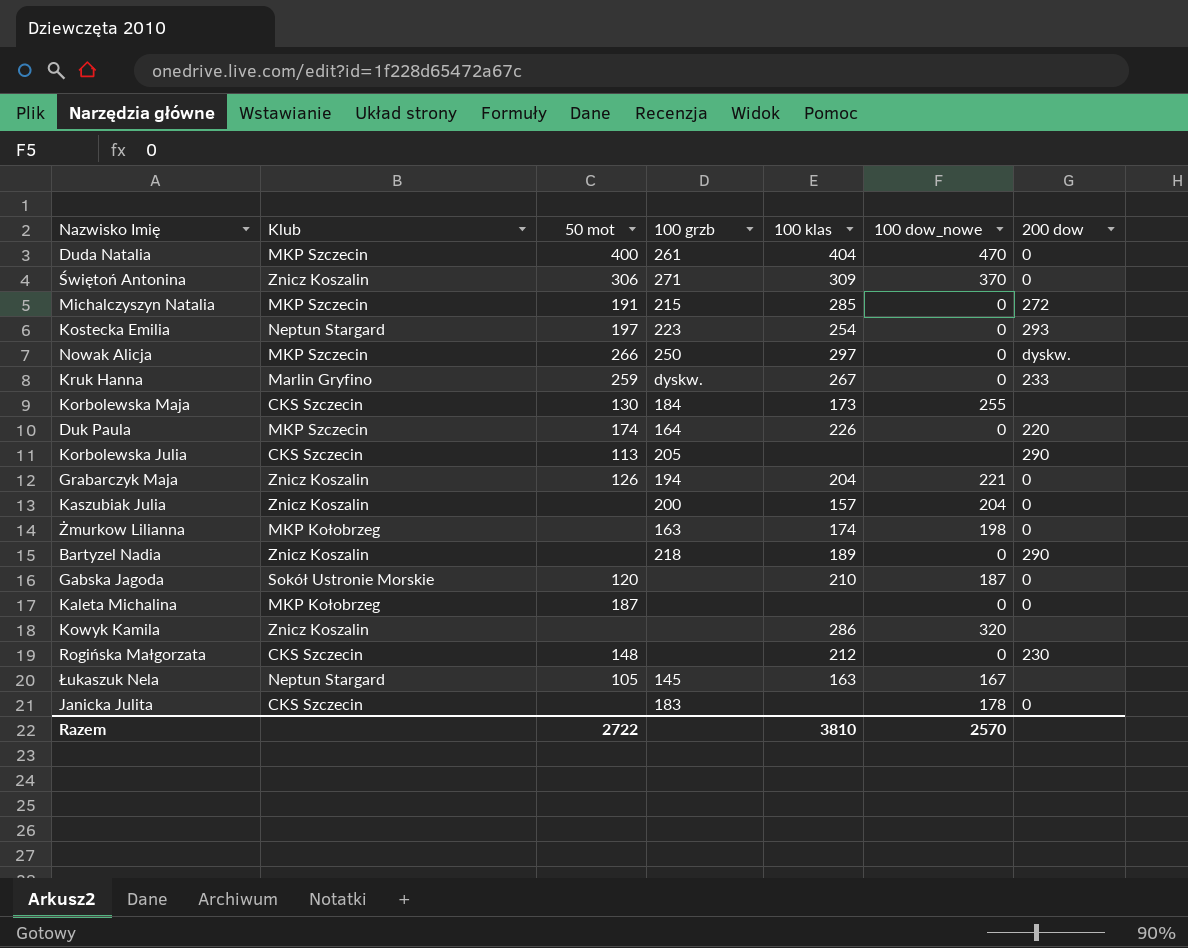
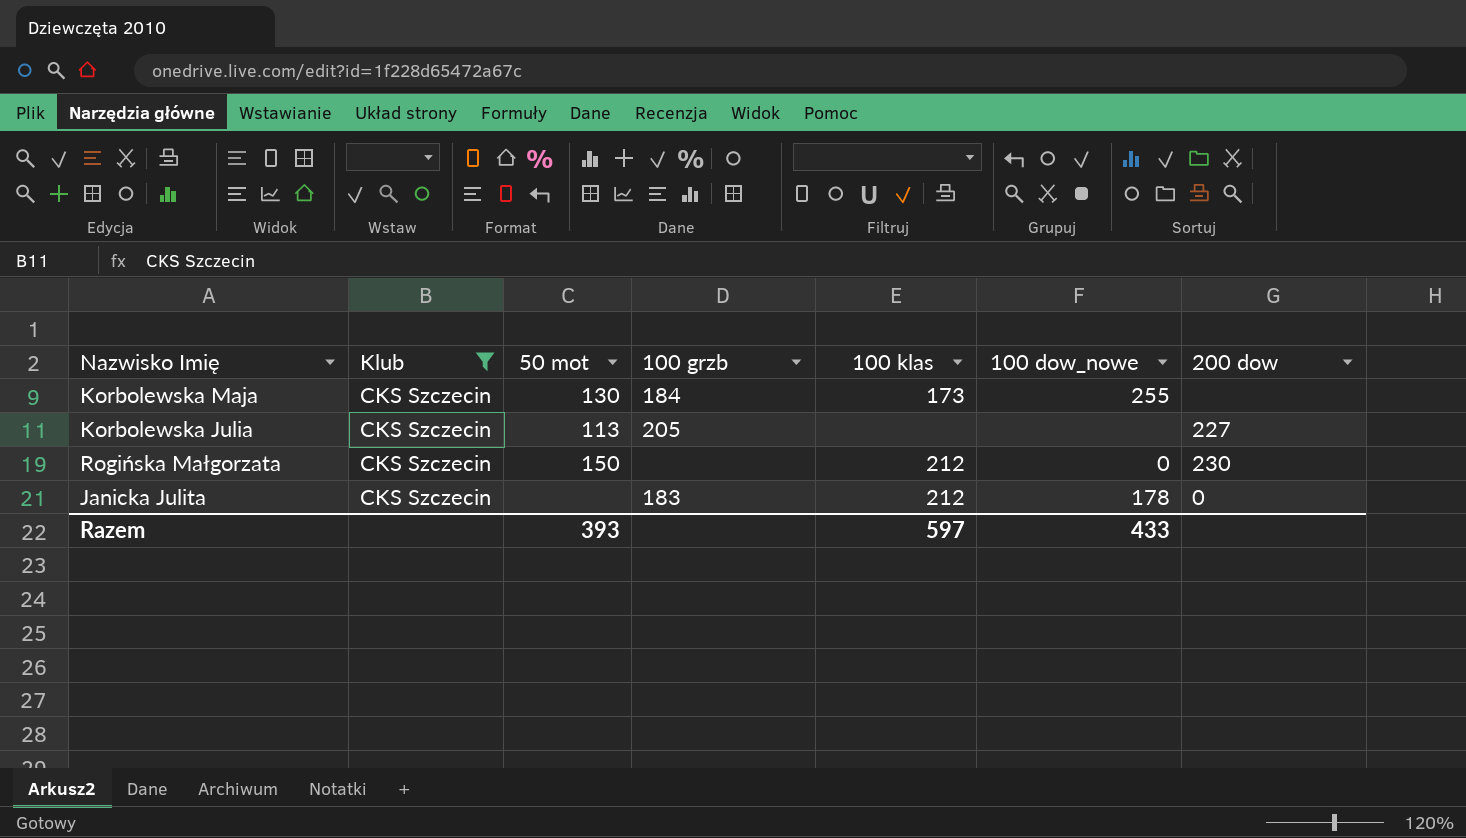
filter: none -> Klub = CKS Szczecin
Korbolewska Julia | 200 dow: 290 -> 227
Rogińska Małgorzata | 50 mot: 148 -> 150
Janicka Julita | 100 klas: none -> 212
Razem | 50 mot: 2722 -> 393
Razem | 100 klas: 3810 -> 597
Razem | 100 dow_nowe: 2570 -> 433

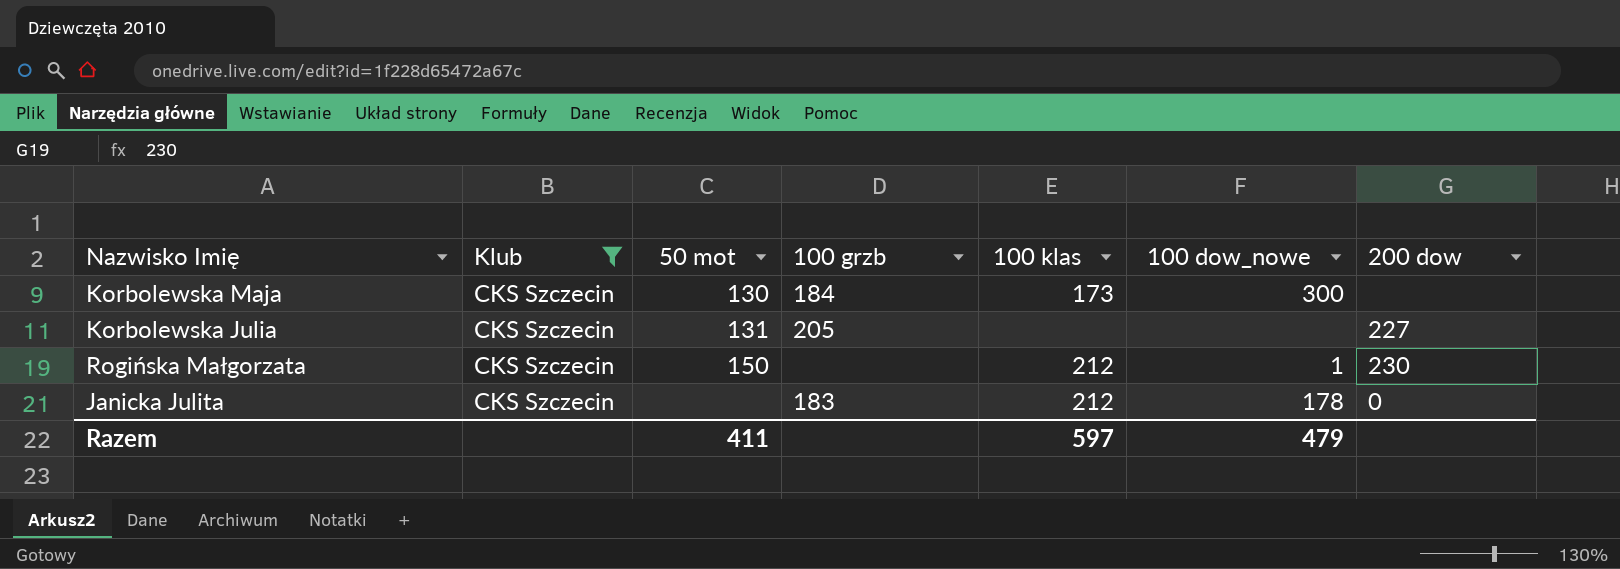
Korbolewska Maja | 100 dow_nowe: 255 -> 300
Korbolewska Julia | 50 mot: 113 -> 131
Rogińska Małgorzata | 100 dow_nowe: 0 -> 1
Razem | 50 mot: 393 -> 411
Razem | 100 dow_nowe: 433 -> 479

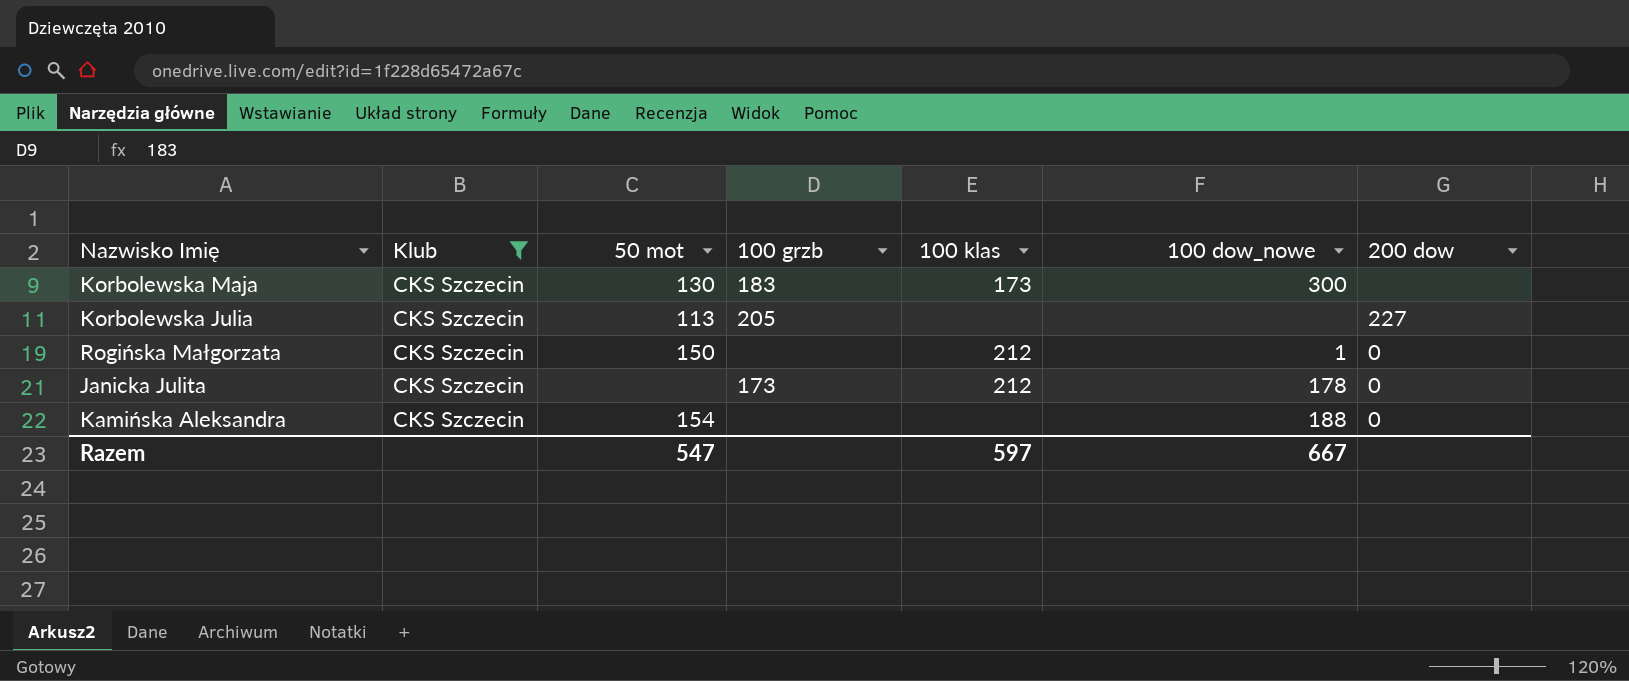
Korbolewska Maja | 100 grzb: 184 -> 183
Korbolewska Julia | 50 mot: 131 -> 113
Rogińska Małgorzata | 200 dow: 230 -> 0
Janicka Julita | 100 grzb: 183 -> 173
row Kamińska Aleksandra: none -> CKS Szczecin | 154 | none | none | 188 | 0
Razem | 50 mot: 411 -> 547
Razem | 100 dow_nowe: 479 -> 667

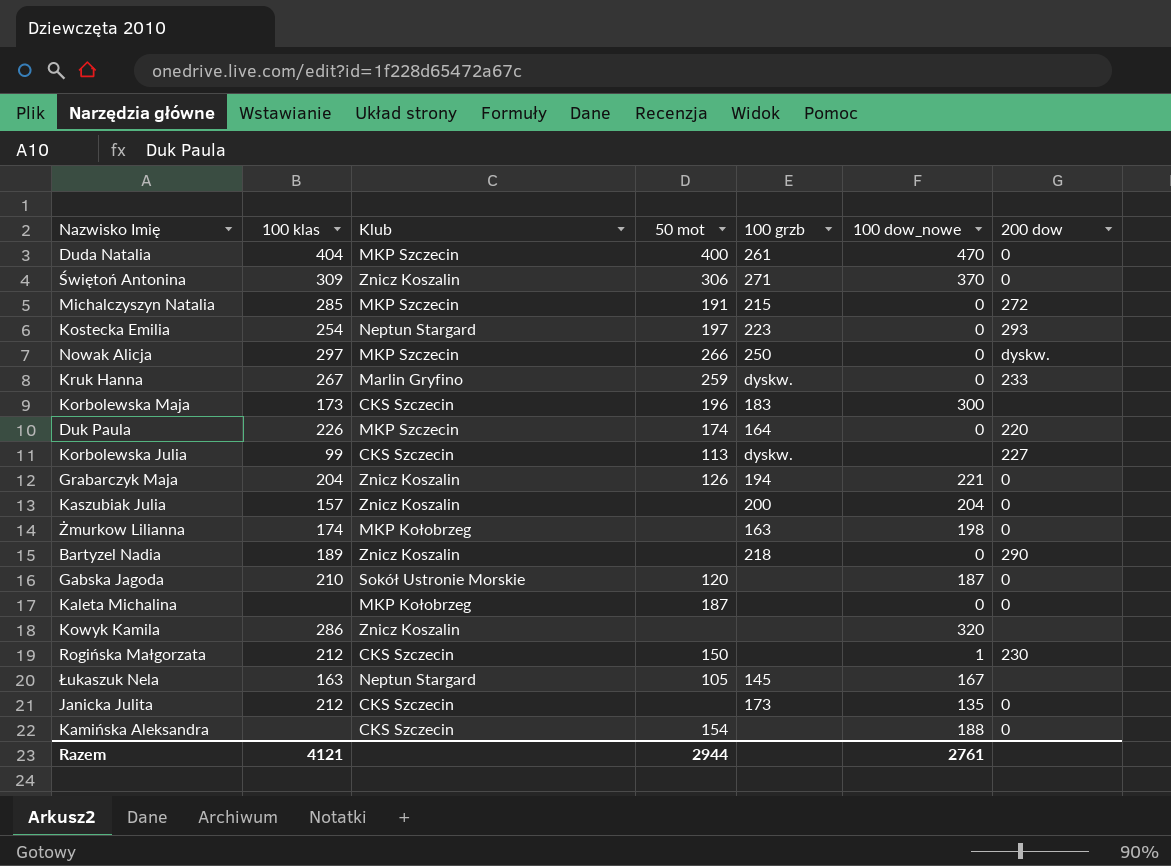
filter: Klub = CKS Szczecin -> none
column 100 klas | position: 5 -> 2
Korbolewska Maja | 50 mot: 130 -> 196
Korbolewska Julia | 100 klas: none -> 99
Korbolewska Julia | 100 grzb: 205 -> dyskw.
Rogińska Małgorzata | 200 dow: 0 -> 230
Janicka Julita | 100 dow_nowe: 178 -> 135
Razem | 100 klas: 597 -> 4121
Razem | 50 mot: 547 -> 2944
Razem | 100 dow_nowe: 667 -> 2761

